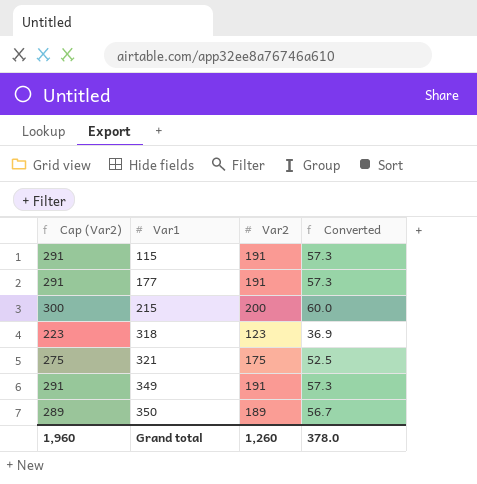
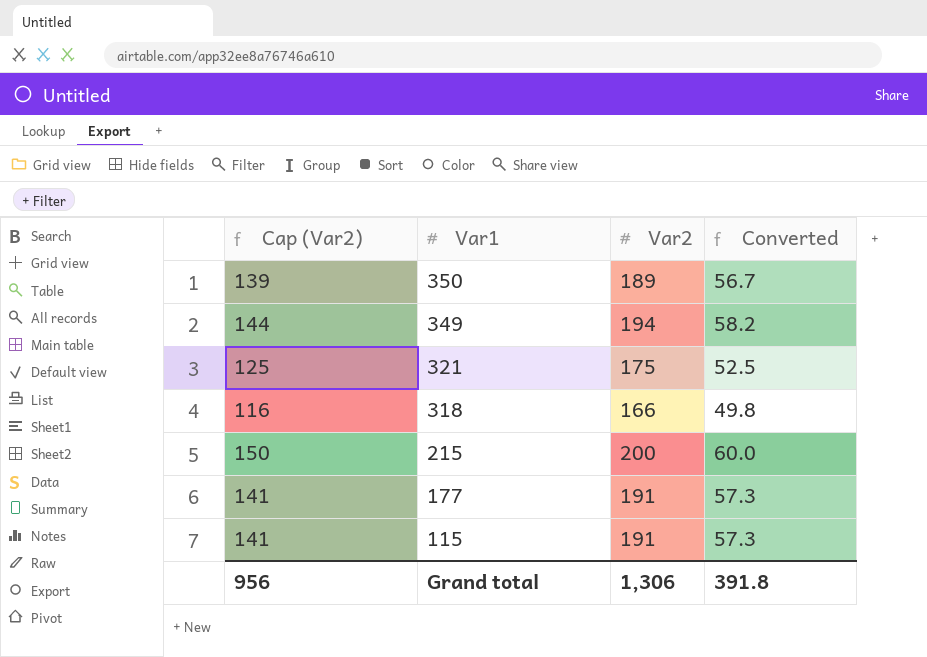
row order: Var1 ascending -> Var1 descending
column Cap (Var2) | formula: [Var2] + 100 -> [Var2] - 50
349 | Var2: 191 -> 194
349 | Converted: 57.3 -> 58.2
318 | Var2: 123 -> 166
318 | Converted: 36.9 -> 49.8
Grand total | Cap (Var2): 1,960 -> 956
Grand total | Var2: 1,260 -> 1,306
Grand total | Converted: 378.0 -> 391.8

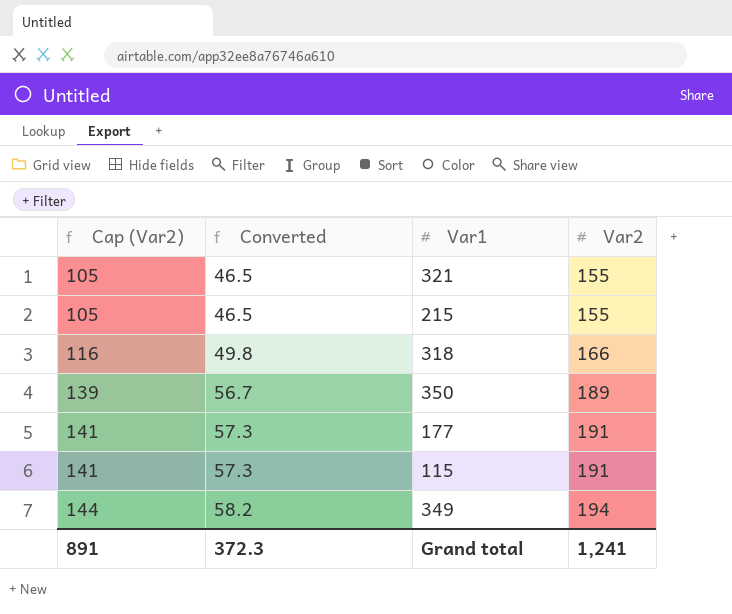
row order: Var1 descending -> Cap (Var2) ascending
column Converted | position: 4 -> 2
321 | Cap (Var2): 125 -> 105
321 | Converted: 52.5 -> 46.5
321 | Var2: 175 -> 155
215 | Cap (Var2): 150 -> 105
215 | Converted: 60.0 -> 46.5
215 | Var2: 200 -> 155
Grand total | Cap (Var2): 956 -> 891
Grand total | Converted: 391.8 -> 372.3
Grand total | Var2: 1,306 -> 1,241

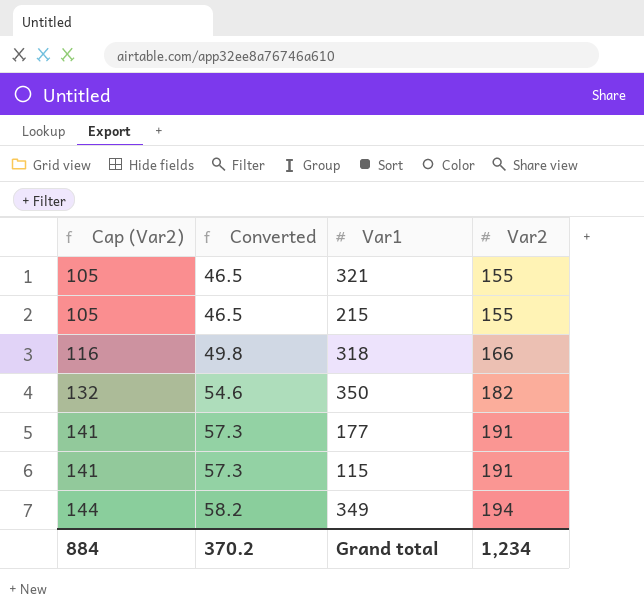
350 | Cap (Var2): 139 -> 132
350 | Converted: 56.7 -> 54.6
350 | Var2: 189 -> 182
Grand total | Cap (Var2): 891 -> 884
Grand total | Converted: 372.3 -> 370.2
Grand total | Var2: 1,241 -> 1,234

